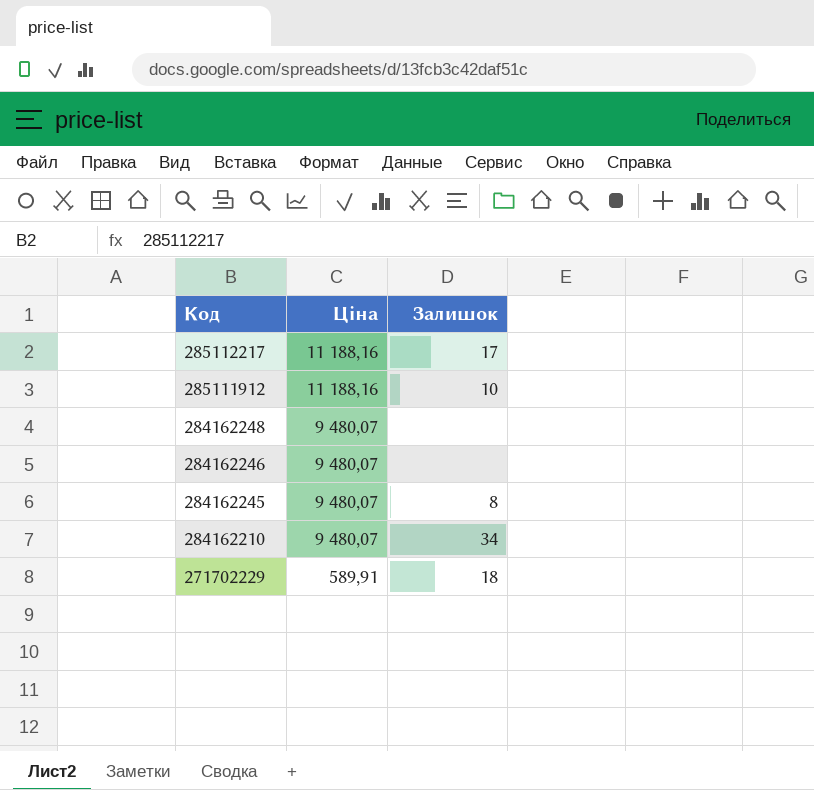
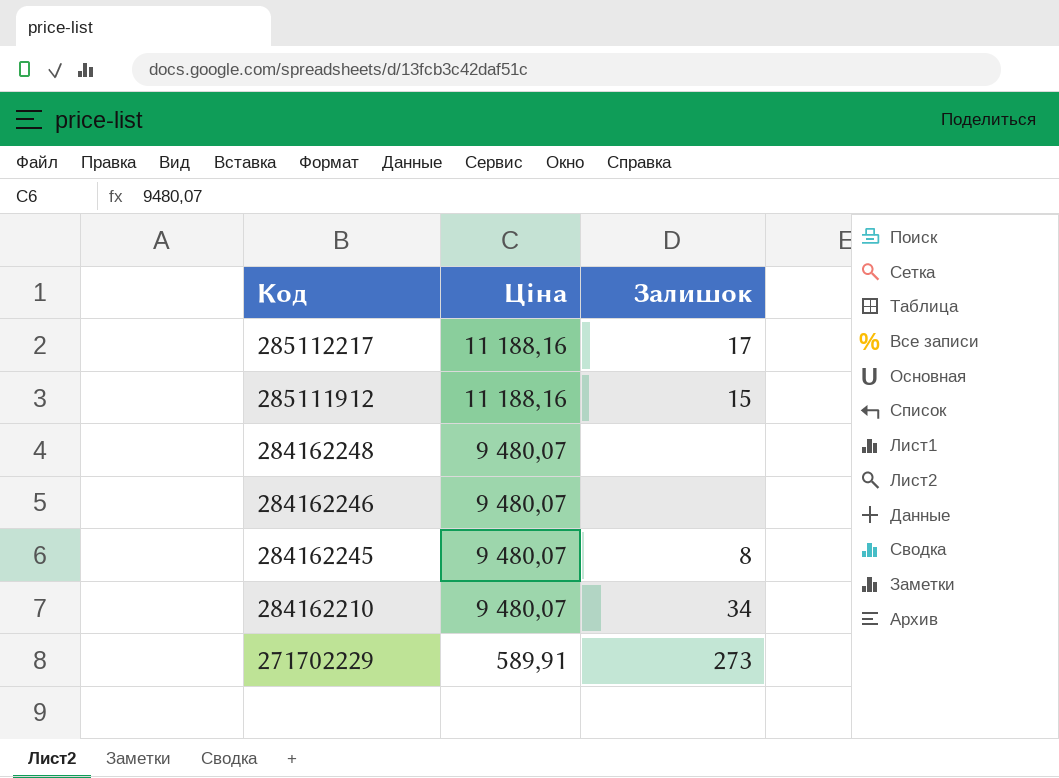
285111912 | Залишок: 10 -> 15
271702229 | Залишок: 18 -> 273

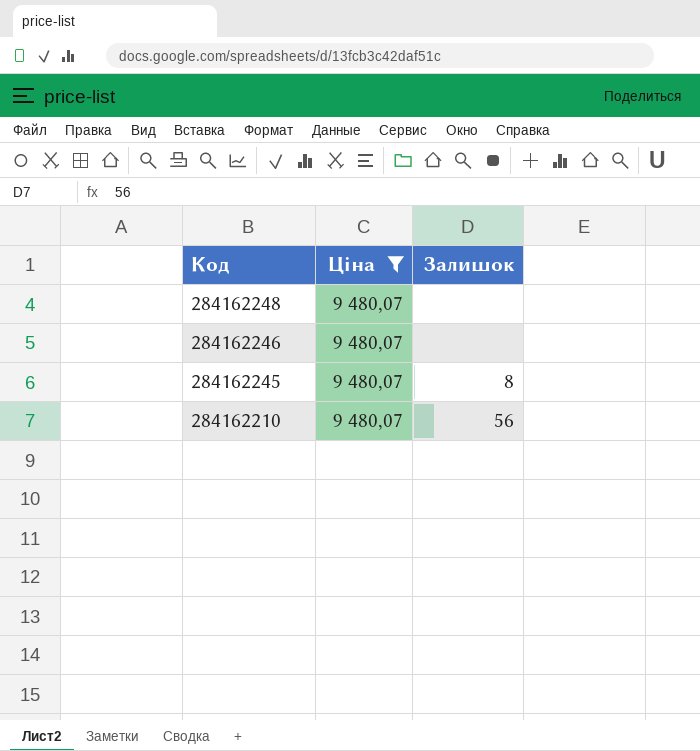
filter: none -> Ціна = 9 480,07
284162210 | Залишок: 34 -> 56

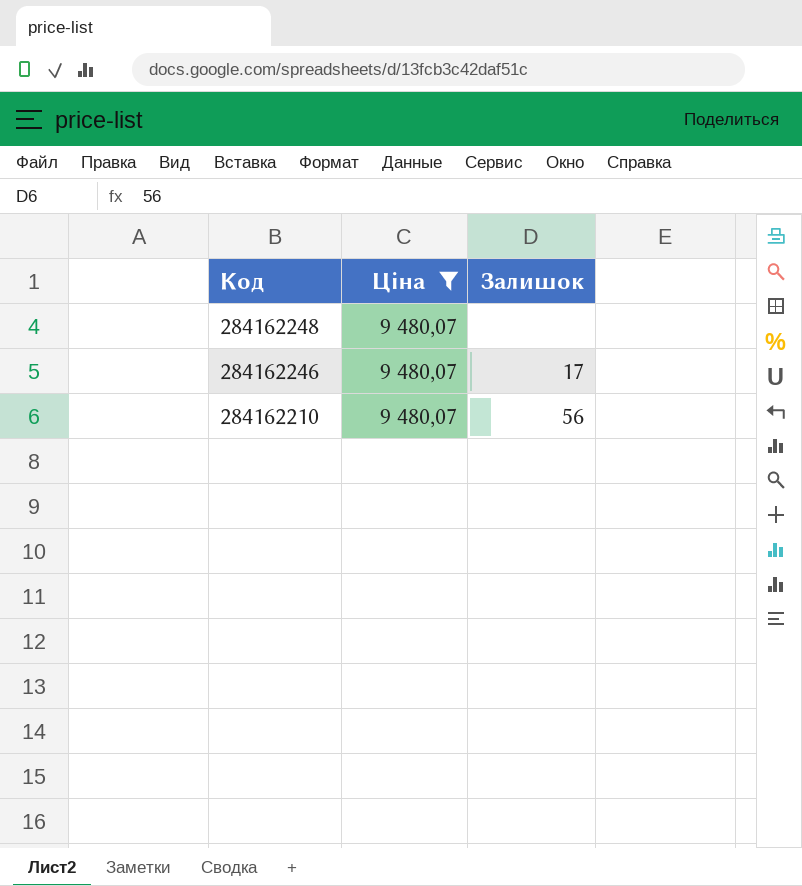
row 284162245: 9 480,07 | 8 -> none
284162246 | Залишок: none -> 17

